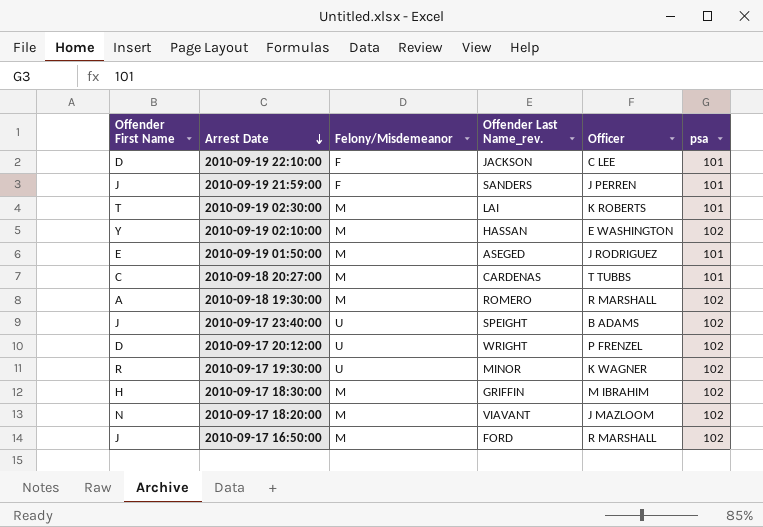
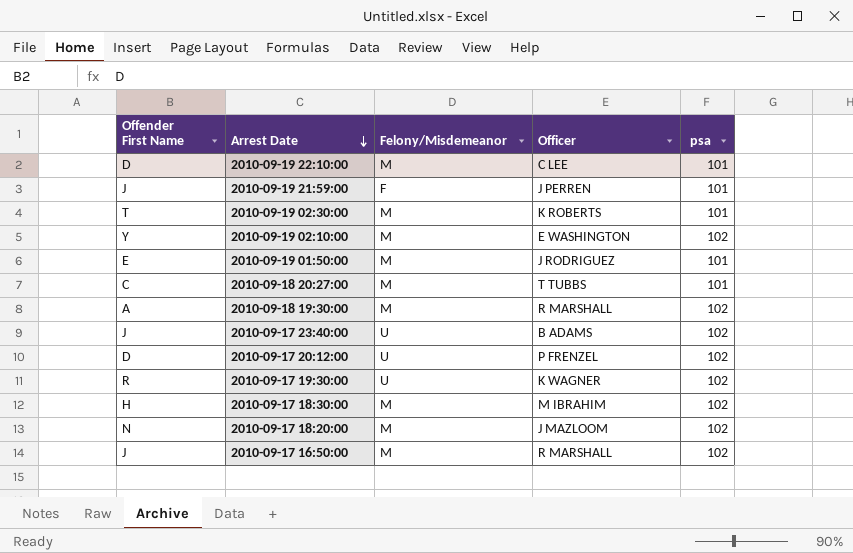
column Offender Last Name_rev. | position: 4 -> none
2010-09-19 22:10:00 | Felony/Misdemeanor: F -> M

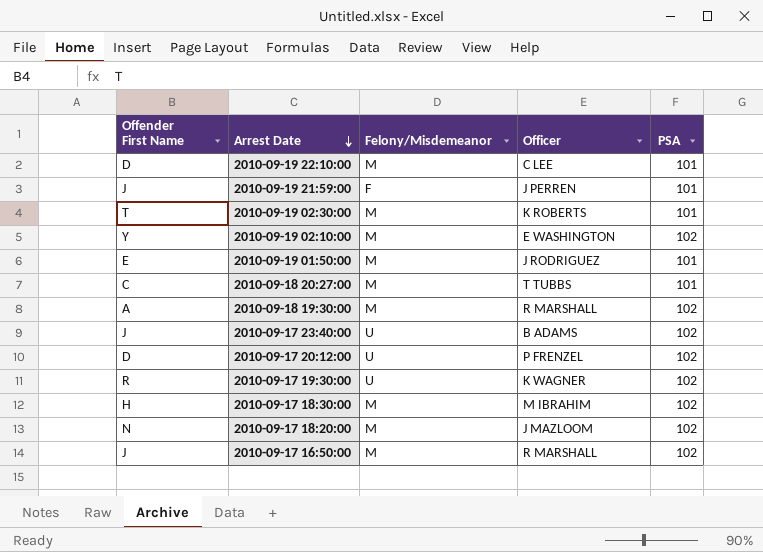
column name: psa -> PSA

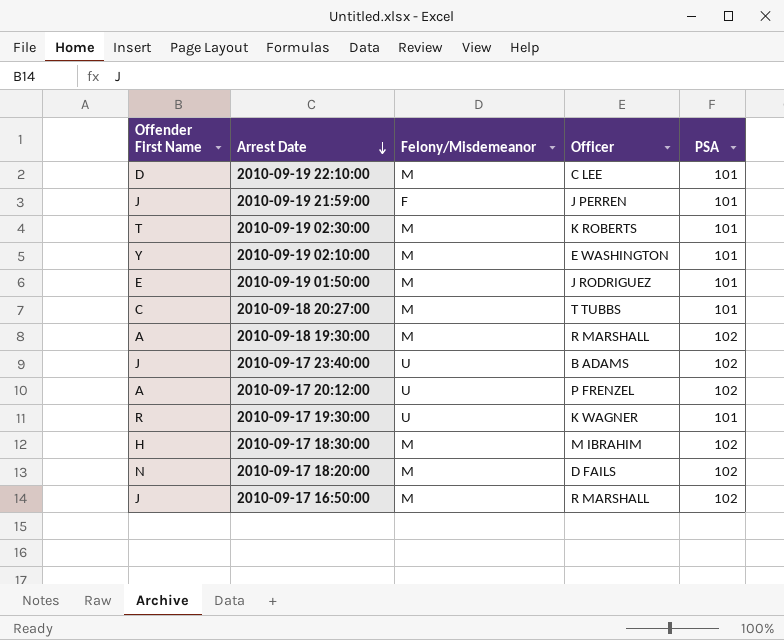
2010-09-19 02:10:00 | PSA: 102 -> 101
2010-09-17 20:12:00 | Offender First Name: D -> A
2010-09-17 19:30:00 | PSA: 102 -> 101
2010-09-17 18:20:00 | Officer: J MAZLOOM -> D FAILS

